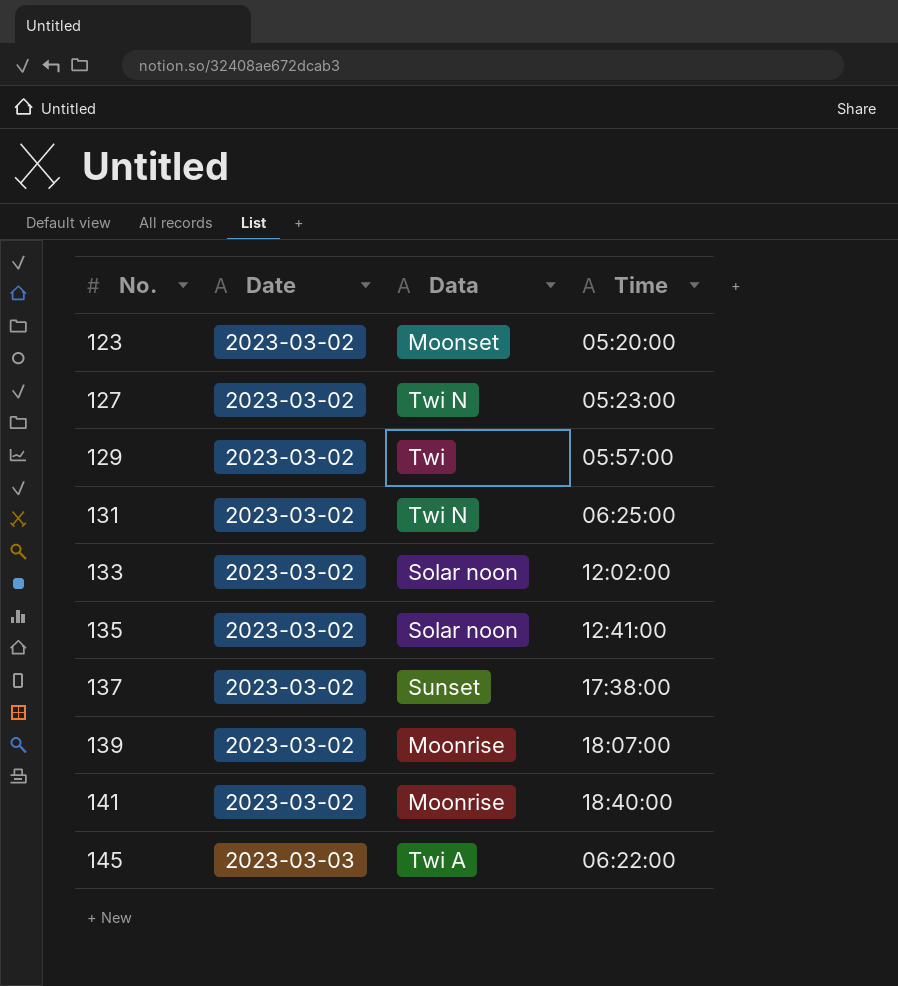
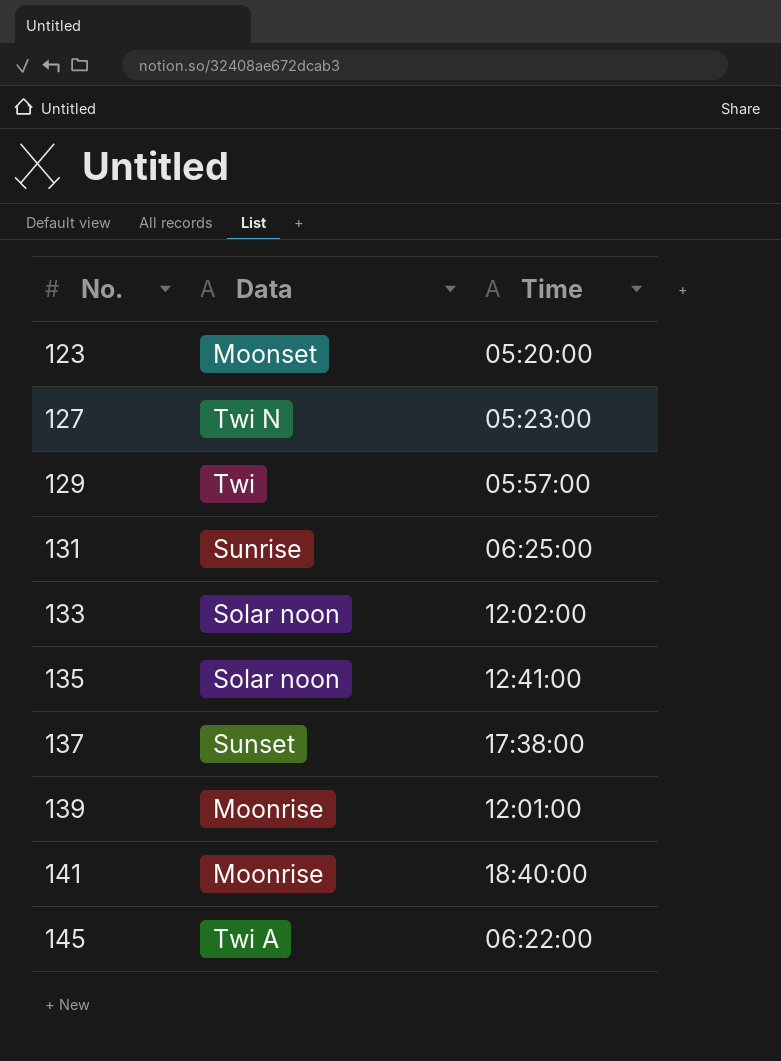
column Date | position: 2 -> none
131 | Data: Twi N -> Sunrise
139 | Time: 18:07:00 -> 12:01:00

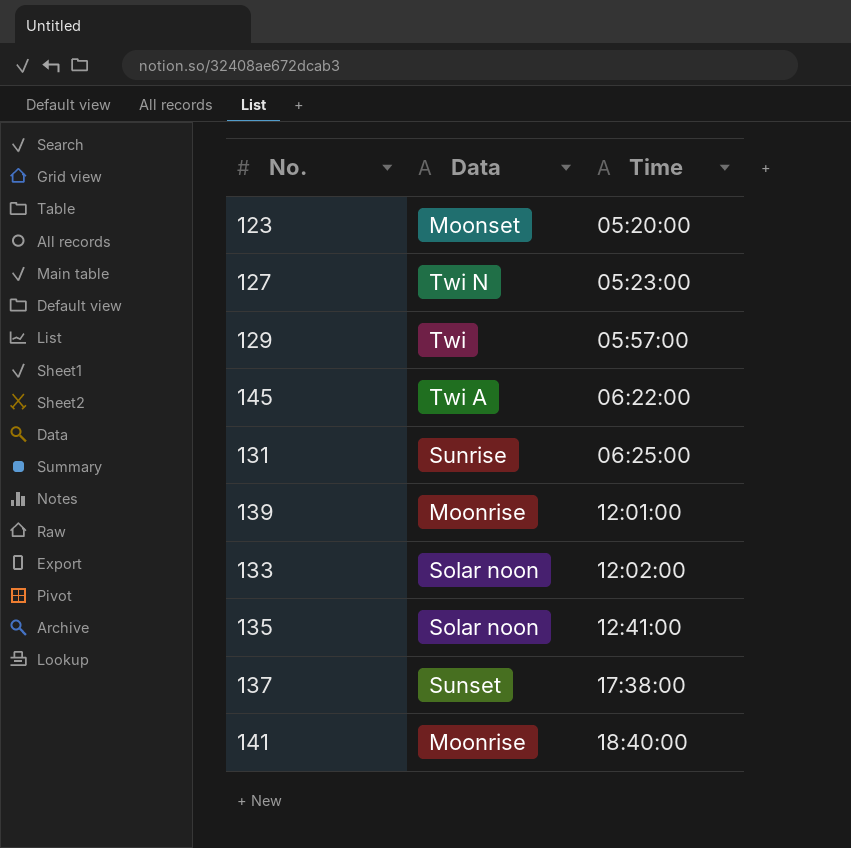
row order: No. ascending -> Time ascending

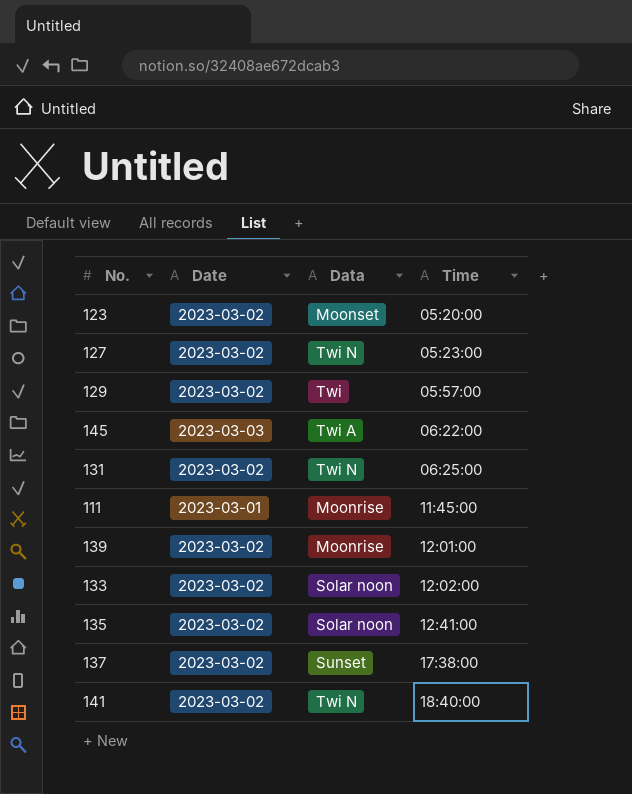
column Date | position: none -> 2
131 | Data: Sunrise -> Twi N
row 111: none -> 2023-03-01 | Moonrise | 11:45:00
141 | Data: Moonrise -> Twi N

